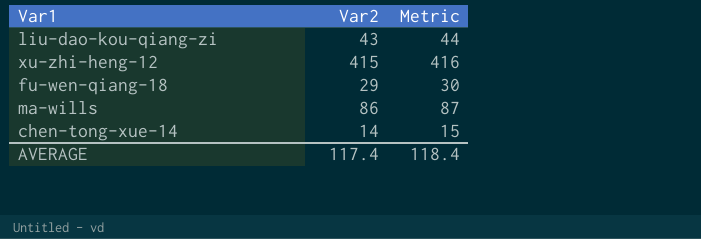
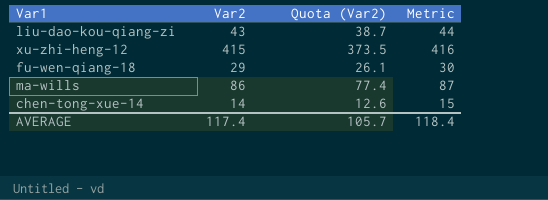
column Quota (Var2) | formula: none -> [Var2] * 0.9

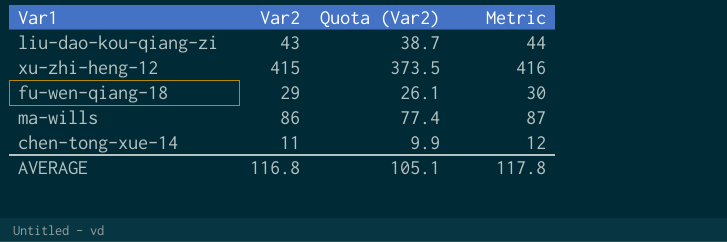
chen-tong-xue-14 | Var2: 14 -> 11
chen-tong-xue-14 | Quota (Var2): 12.6 -> 9.9
chen-tong-xue-14 | Metric: 15 -> 12
AVERAGE | Var2: 117.4 -> 116.8
AVERAGE | Quota (Var2): 105.7 -> 105.1
AVERAGE | Metric: 118.4 -> 117.8

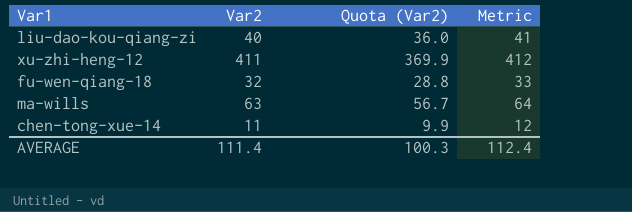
liu-dao-kou-qiang-zi | Var2: 43 -> 40
liu-dao-kou-qiang-zi | Quota (Var2): 38.7 -> 36.0
liu-dao-kou-qiang-zi | Metric: 44 -> 41
xu-zhi-heng-12 | Var2: 415 -> 411
xu-zhi-heng-12 | Quota (Var2): 373.5 -> 369.9
xu-zhi-heng-12 | Metric: 416 -> 412
fu-wen-qiang-18 | Var2: 29 -> 32
fu-wen-qiang-18 | Quota (Var2): 26.1 -> 28.8
fu-wen-qiang-18 | Metric: 30 -> 33
ma-wills | Var2: 86 -> 63
ma-wills | Quota (Var2): 77.4 -> 56.7
ma-wills | Metric: 87 -> 64
AVERAGE | Var2: 116.8 -> 111.4
AVERAGE | Quota (Var2): 105.1 -> 100.3
AVERAGE | Metric: 117.8 -> 112.4

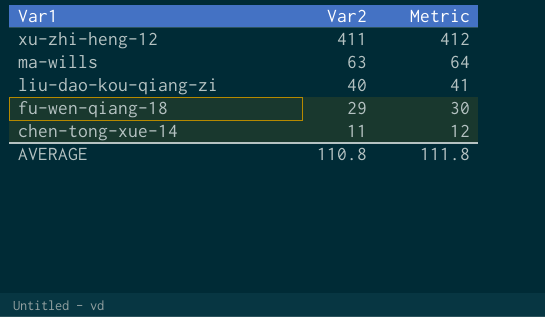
row order: none -> Var1 descending
column Quota (Var2) | formula: [Var2] * 0.9 -> none
fu-wen-qiang-18 | Var2: 32 -> 29
fu-wen-qiang-18 | Metric: 33 -> 30
AVERAGE | Var2: 111.4 -> 110.8
AVERAGE | Metric: 112.4 -> 111.8

